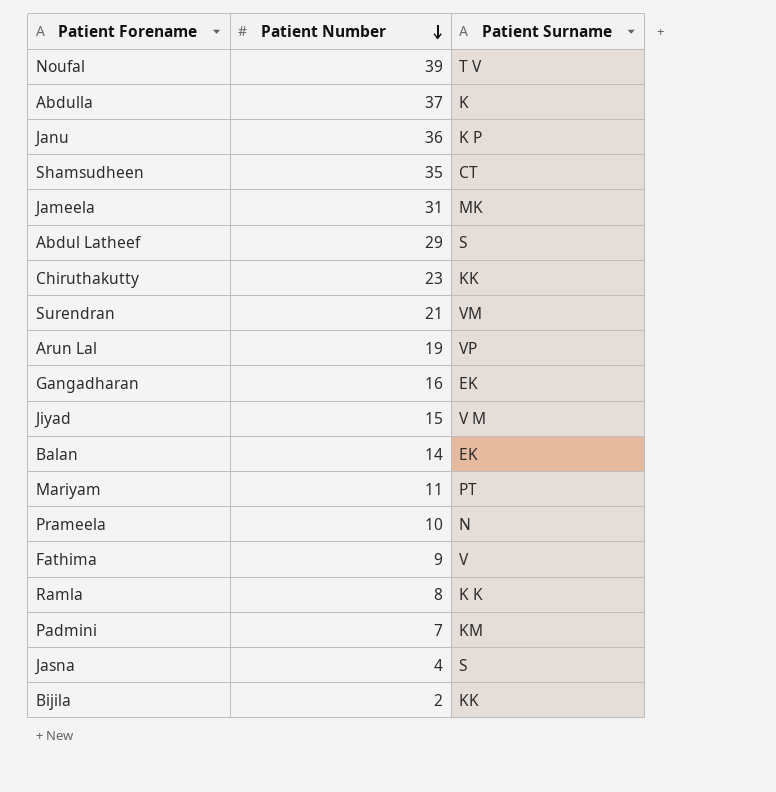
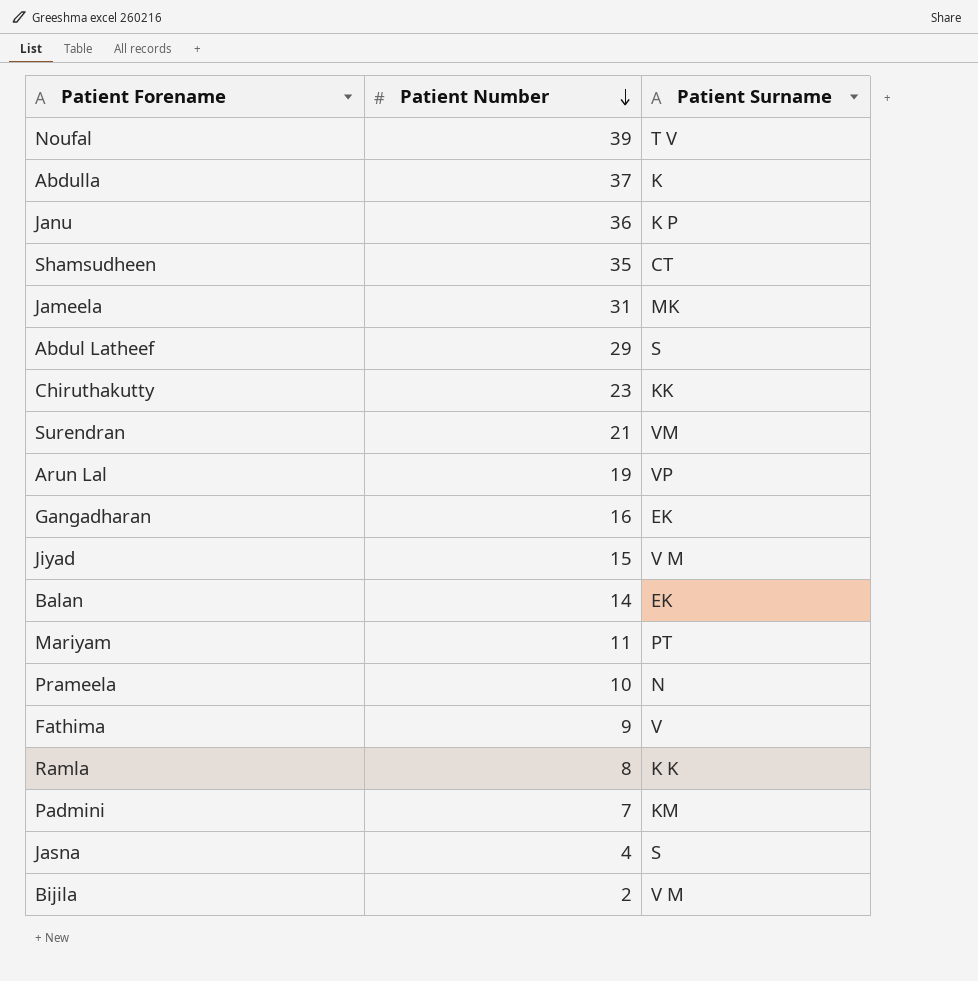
Bijila | Patient Surname: KK -> V M

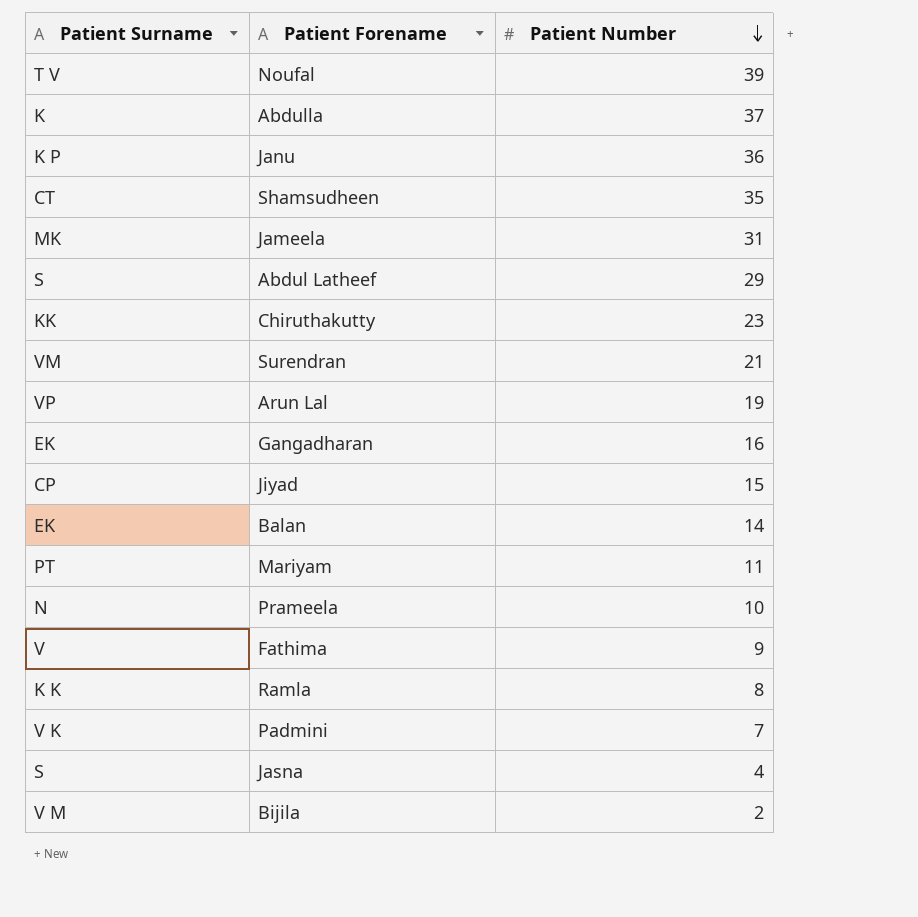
column Patient Surname | position: 3 -> 1
Jiyad | Patient Surname: V M -> CP
Padmini | Patient Surname: KM -> V K

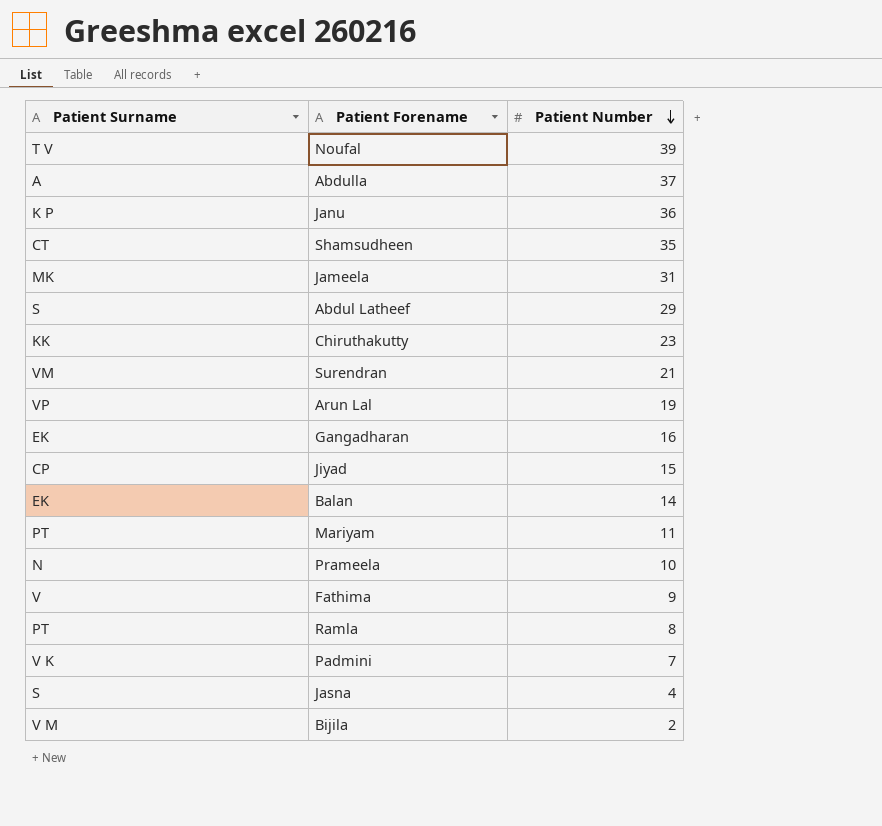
Abdulla | Patient Surname: K -> A
Ramla | Patient Surname: K K -> PT

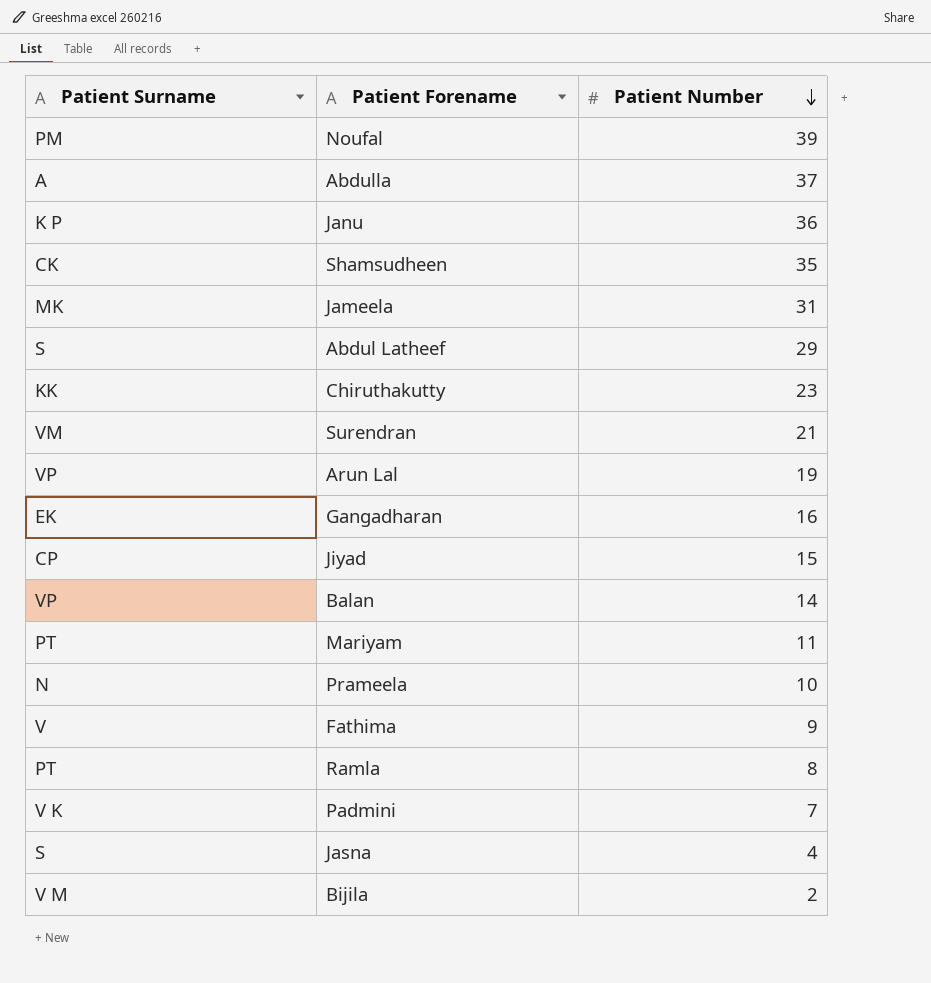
Noufal | Patient Surname: T V -> PM
Shamsudheen | Patient Surname: CT -> CK
Balan | Patient Surname: EK -> VP

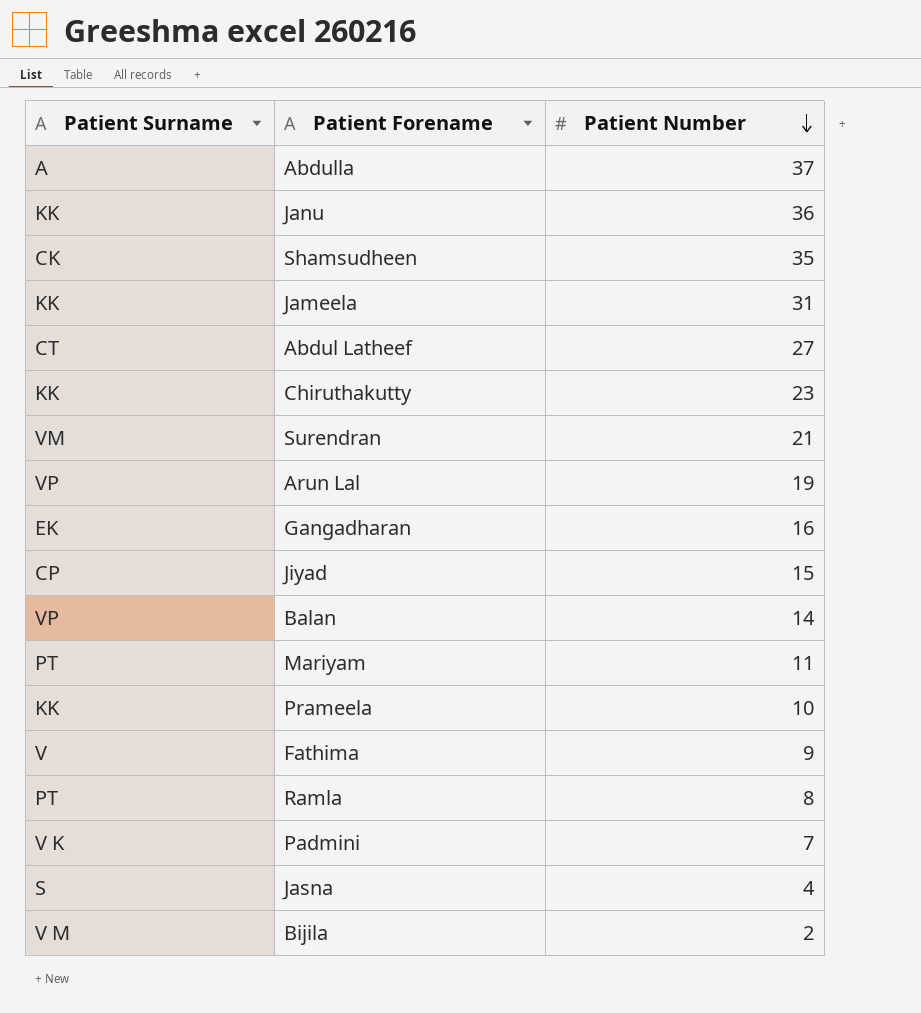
row Noufal: PM | 39 -> none
Janu | Patient Surname: K P -> KK
Jameela | Patient Surname: MK -> KK
Abdul Latheef | Patient Surname: S -> CT
Abdul Latheef | Patient Number: 29 -> 27
Prameela | Patient Surname: N -> KK

